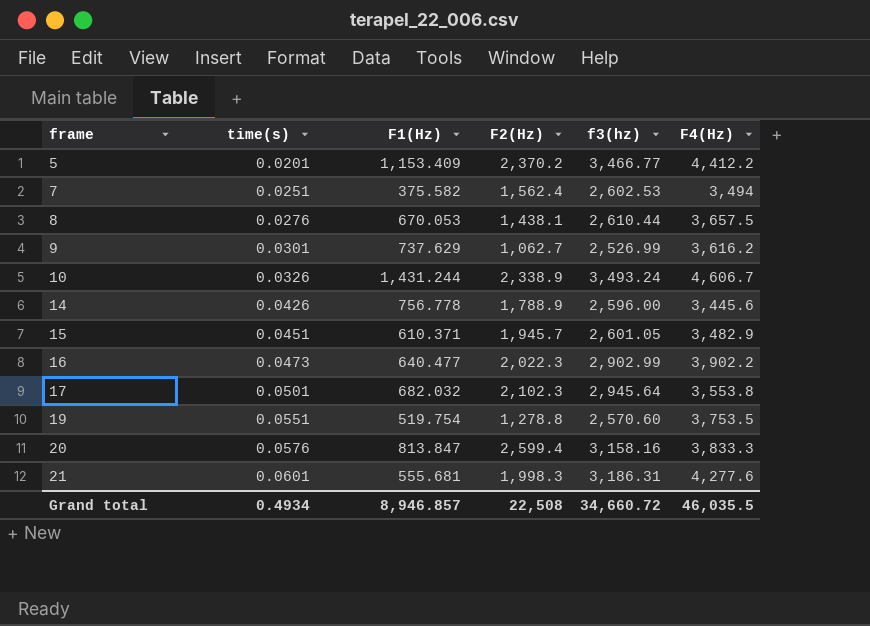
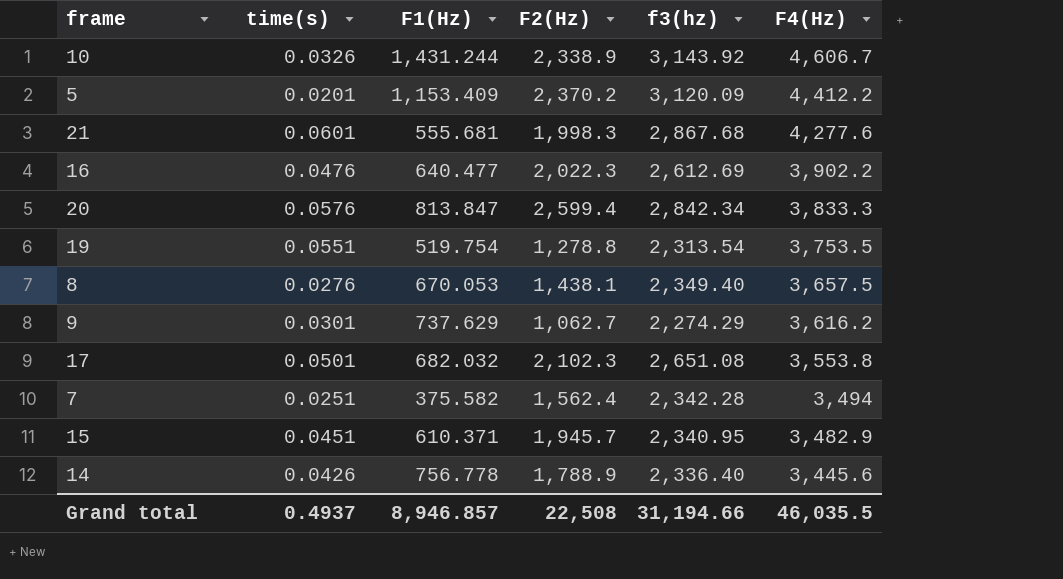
row order: frame ascending -> F4(Hz) descending
10 | f3(hz): 3,493.24 -> 3,143.92
5 | f3(hz): 3,466.77 -> 3,120.09
21 | f3(hz): 3,186.31 -> 2,867.68
16 | time(s): 0.0473 -> 0.0476
16 | f3(hz): 2,902.99 -> 2,612.69
20 | f3(hz): 3,158.16 -> 2,842.34
19 | f3(hz): 2,570.60 -> 2,313.54
8 | f3(hz): 2,610.44 -> 2,349.40
9 | f3(hz): 2,526.99 -> 2,274.29
17 | f3(hz): 2,945.64 -> 2,651.08
7 | f3(hz): 2,602.53 -> 2,342.28
15 | f3(hz): 2,601.05 -> 2,340.95
14 | f3(hz): 2,596.00 -> 2,336.40
Grand total | time(s): 0.4934 -> 0.4937
Grand total | f3(hz): 34,660.72 -> 31,194.66

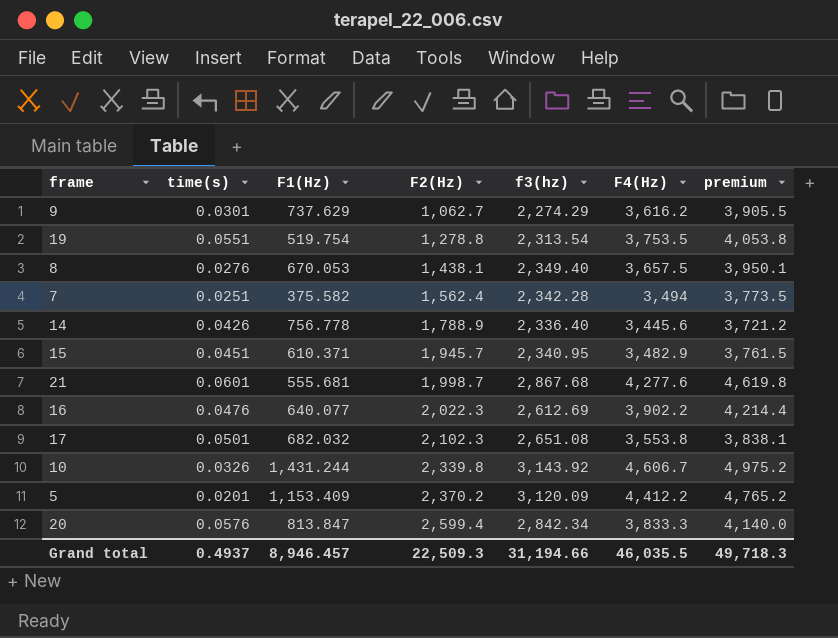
row order: F4(Hz) descending -> F2(Hz) ascending
column premium | formula: none -> [F4(Hz)] * 1.08
21 | F2(Hz): 1,998.3 -> 1,998.7
16 | F1(Hz): 640.477 -> 640.077
10 | F2(Hz): 2,338.9 -> 2,339.8
Grand total | F1(Hz): 8,946.857 -> 8,946.457
Grand total | F2(Hz): 22,508 -> 22,509.3

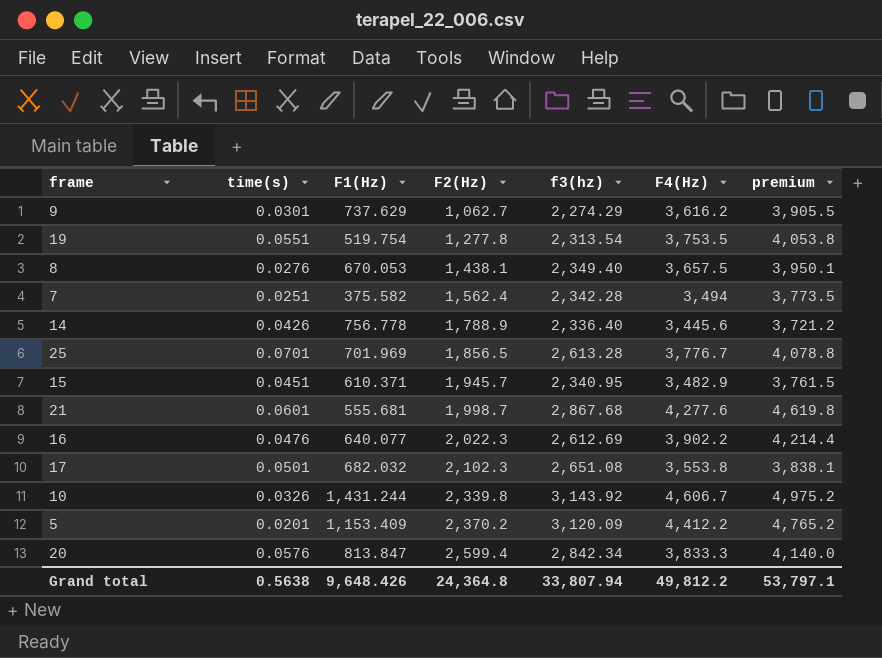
19 | F2(Hz): 1,278.8 -> 1,277.8
row 25: none -> 0.0701 | 701.969 | 1,856.5 | 2,613.28 | 3,776.7 | 4,078.8
Grand total | time(s): 0.4937 -> 0.5638
Grand total | F1(Hz): 8,946.457 -> 9,648.426
Grand total | F2(Hz): 22,509.3 -> 24,364.8
Grand total | f3(hz): 31,194.66 -> 33,807.94
Grand total | F4(Hz): 46,035.5 -> 49,812.2
Grand total | premium: 49,718.3 -> 53,797.1

